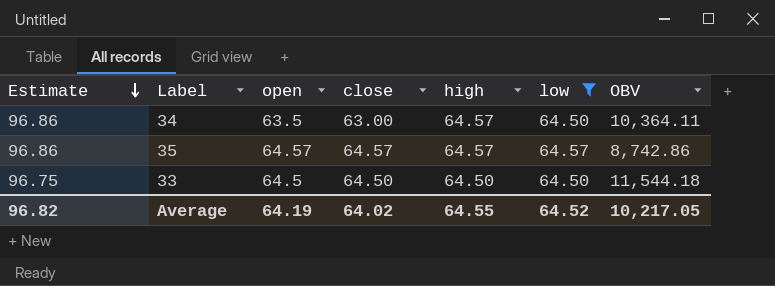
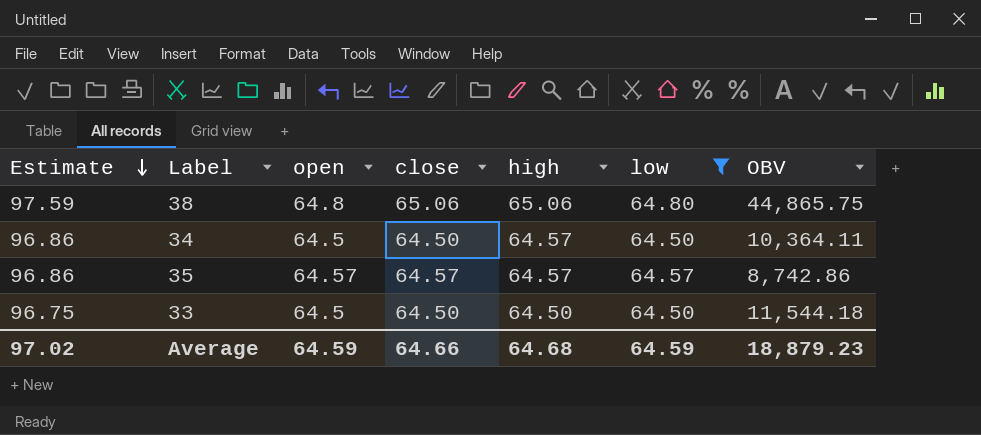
row 38: none -> 97.59 | 64.8 | 65.06 | 65.06 | 64.80 | 44,865.75
34 | open: 63.5 -> 64.5
34 | close: 63.00 -> 64.50
Average | Estimate: 96.82 -> 97.02
Average | open: 64.19 -> 64.59
Average | close: 64.02 -> 64.66
Average | high: 64.55 -> 64.68
Average | low: 64.52 -> 64.59
Average | OBV: 10,217.05 -> 18,879.23

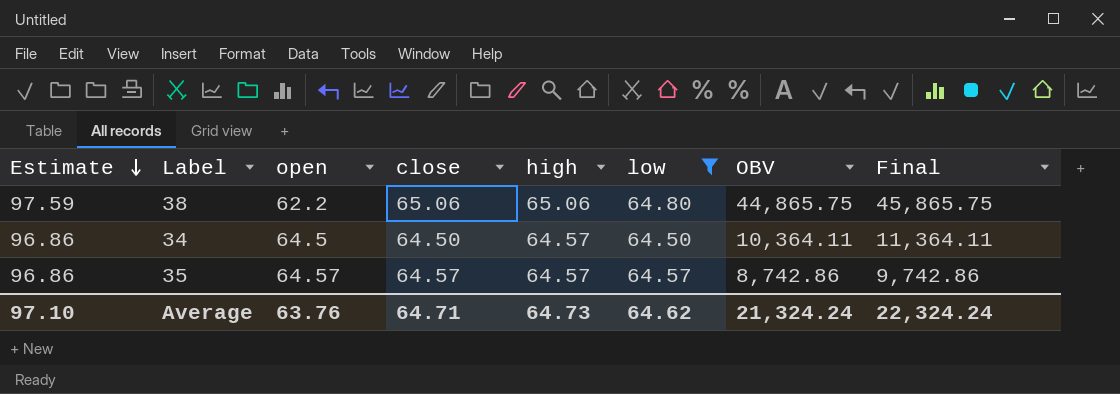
column Final | formula: none -> [OBV] + 1000
row 33: 96.75 | 64.5 | 64.50 | 64.50 | 64.50 | 11,544.18 -> none
38 | open: 64.8 -> 62.2
Average | Estimate: 97.02 -> 97.10
Average | open: 64.59 -> 63.76
Average | close: 64.66 -> 64.71
Average | high: 64.68 -> 64.73
Average | low: 64.59 -> 64.62
Average | OBV: 18,879.23 -> 21,324.24

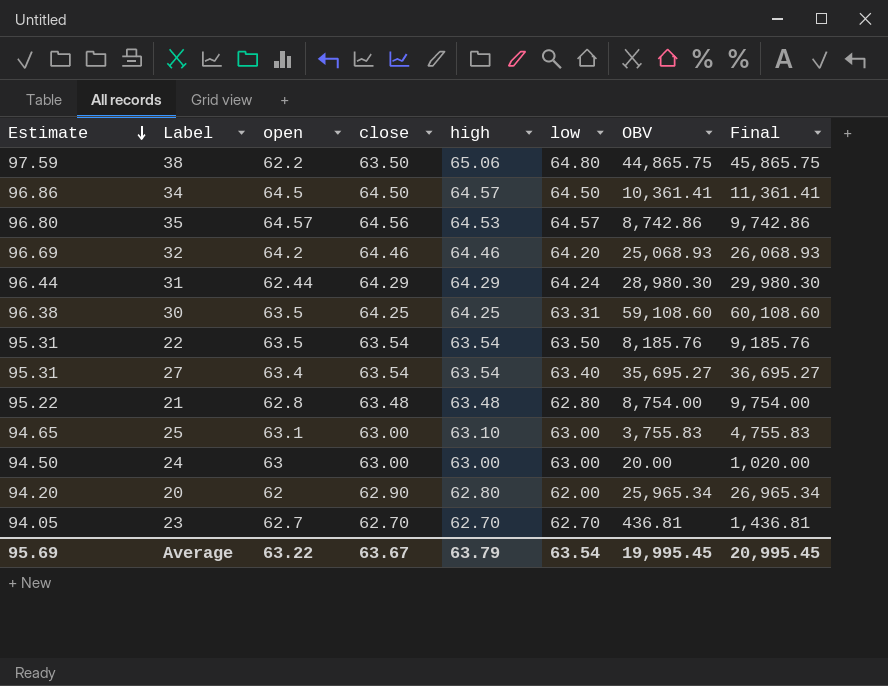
filter: low >= 64.50 -> none
38 | close: 65.06 -> 63.50
34 | OBV: 10,364.11 -> 10,361.41
34 | Final: 11,364.11 -> 11,361.41
35 | Estimate: 96.86 -> 96.80
35 | close: 64.57 -> 64.56
35 | high: 64.57 -> 64.53
Average | Estimate: 97.10 -> 95.69
Average | open: 63.76 -> 63.22
Average | close: 64.71 -> 63.67
Average | high: 64.73 -> 63.79
Average | low: 64.62 -> 63.54
Average | OBV: 21,324.24 -> 19,995.45
Average | Final: 22,324.24 -> 20,995.45

